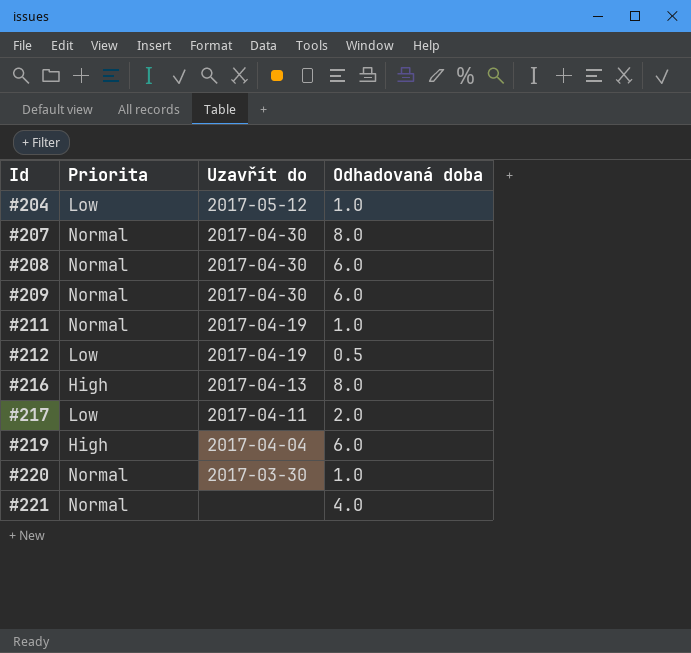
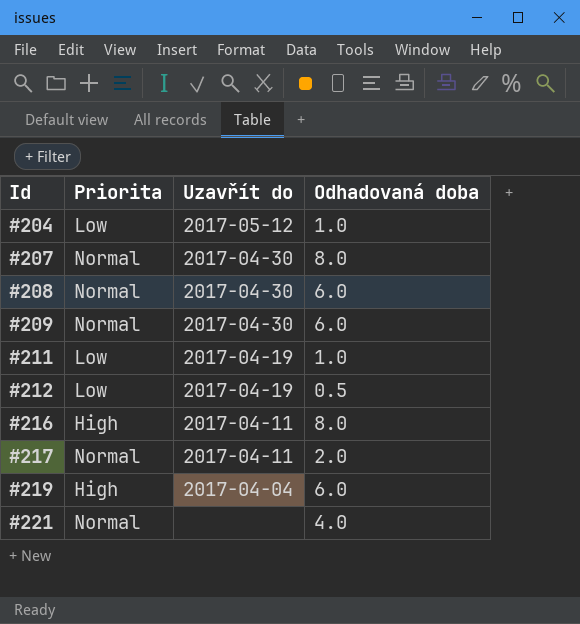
row #220: Normal | 2017-03-30 | 1.0 -> none
#211 | Priorita: Normal -> Low
#216 | Uzavřít do: 2017-04-13 -> 2017-04-11
#217 | Priorita: Low -> Normal

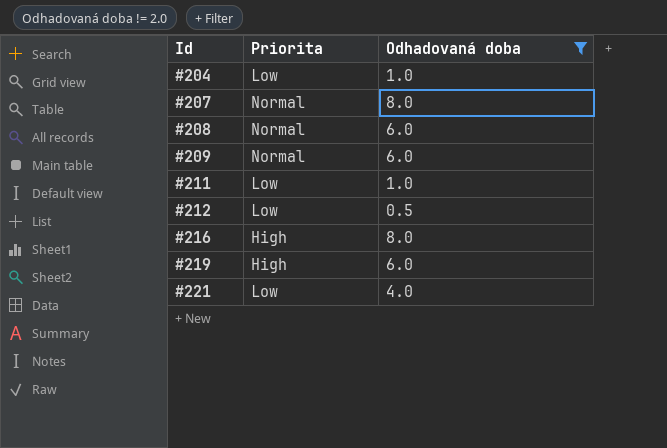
filter: none -> Odhadovaná doba != 2.0
column Uzavřít do | position: 3 -> none
#221 | Priorita: Normal -> Low

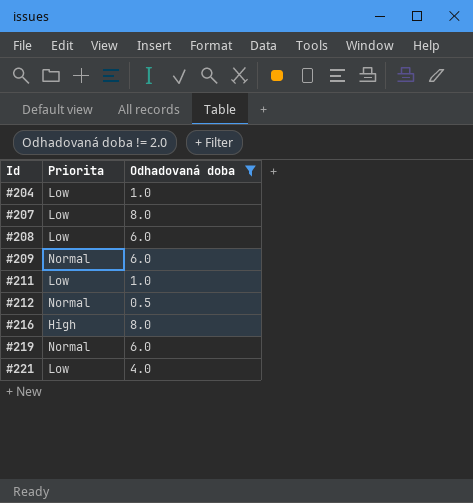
#207 | Priorita: Normal -> Low
#208 | Priorita: Normal -> Low
#212 | Priorita: Low -> Normal
#219 | Priorita: High -> Normal

